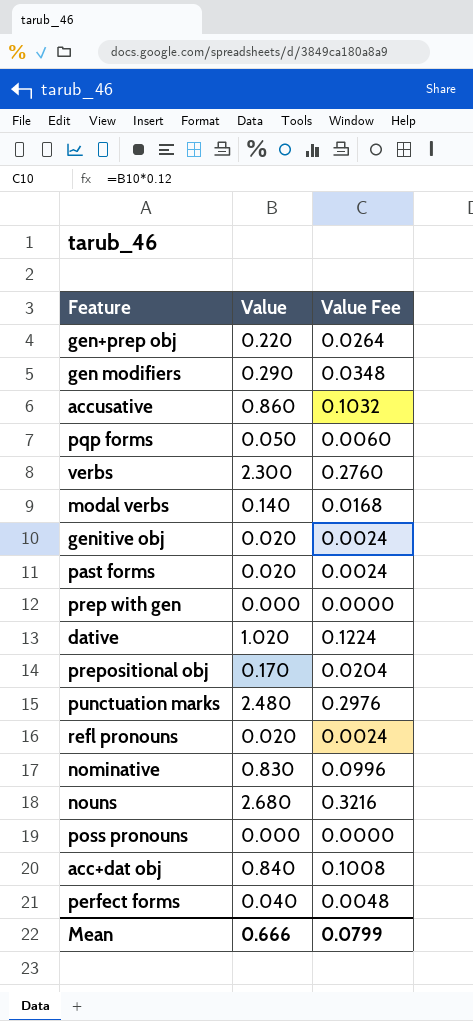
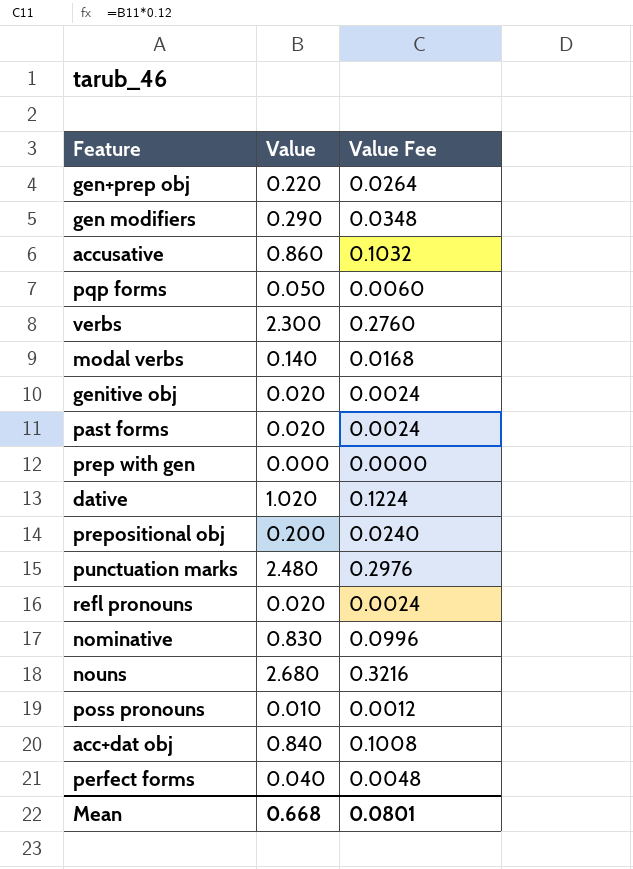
prepositional obj | Value: 0.170 -> 0.200
prepositional obj | Value Fee: 0.0204 -> 0.0240
poss pronouns | Value: 0.000 -> 0.010
poss pronouns | Value Fee: 0.0000 -> 0.0012
Mean | Value: 0.666 -> 0.668
Mean | Value Fee: 0.0799 -> 0.0801

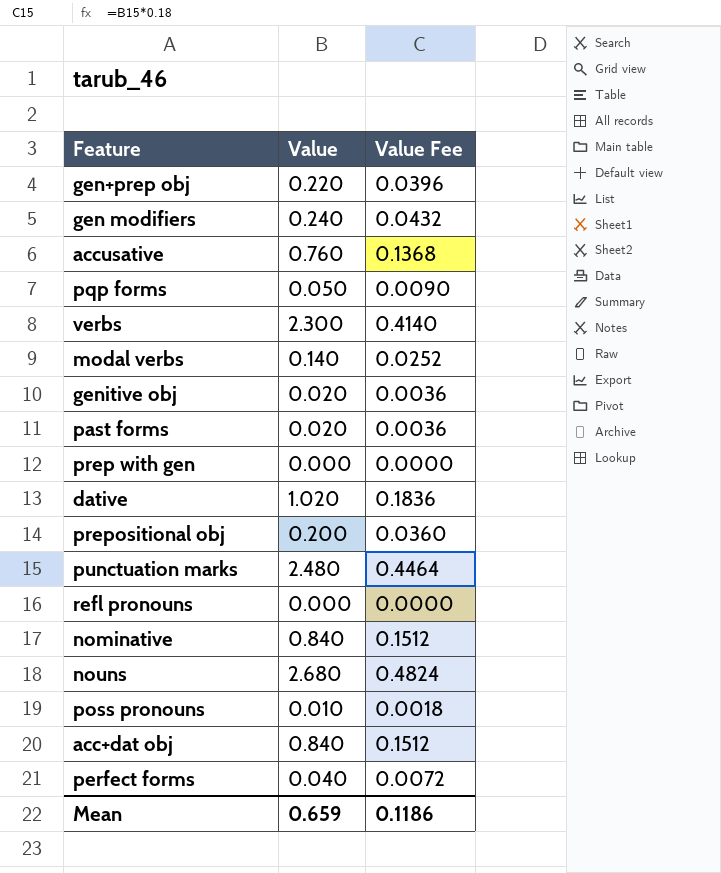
column Value Fee | formula: [Value] * 0.12 -> [Value] * 0.18
gen modifiers | Value: 0.290 -> 0.240
accusative | Value: 0.860 -> 0.760
refl pronouns | Value: 0.020 -> 0.000
nominative | Value: 0.830 -> 0.840
Mean | Value: 0.668 -> 0.659
Mean | Value Fee: 0.0801 -> 0.1186

